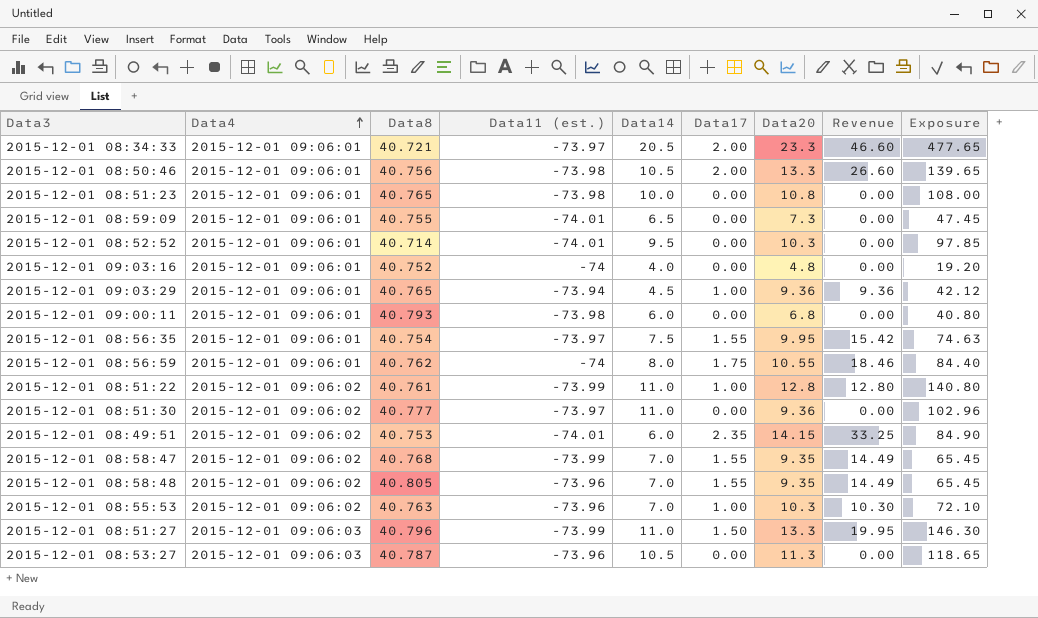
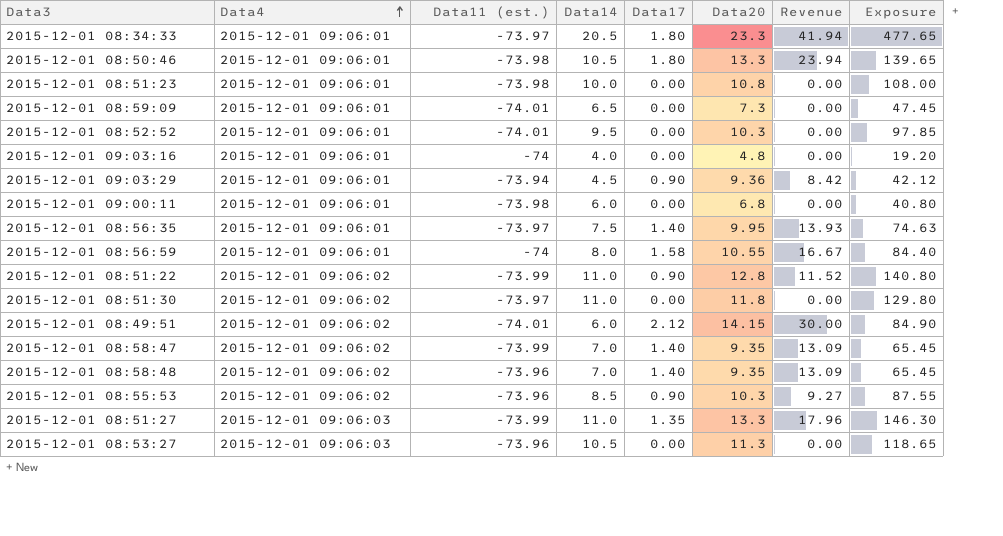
column Data8 | position: 3 -> none
2015-12-01 08:34:33 | Data17: 2.00 -> 1.80
2015-12-01 08:34:33 | Revenue: 46.60 -> 41.94
2015-12-01 08:50:46 | Data17: 2.00 -> 1.80
2015-12-01 08:50:46 | Revenue: 26.60 -> 23.94
2015-12-01 09:03:29 | Data17: 1.00 -> 0.90
2015-12-01 09:03:29 | Revenue: 9.36 -> 8.42
2015-12-01 08:56:35 | Data17: 1.55 -> 1.40
2015-12-01 08:56:35 | Revenue: 15.42 -> 13.93
2015-12-01 08:56:59 | Data17: 1.75 -> 1.58
2015-12-01 08:56:59 | Revenue: 18.46 -> 16.67
2015-12-01 08:51:22 | Data17: 1.00 -> 0.90
2015-12-01 08:51:22 | Revenue: 12.80 -> 11.52
2015-12-01 08:51:30 | Data20: 9.36 -> 11.8
2015-12-01 08:51:30 | Exposure: 102.96 -> 129.80
2015-12-01 08:49:51 | Data17: 2.35 -> 2.12
2015-12-01 08:49:51 | Revenue: 33.25 -> 30.00
2015-12-01 08:58:47 | Data17: 1.55 -> 1.40
2015-12-01 08:58:47 | Revenue: 14.49 -> 13.09
2015-12-01 08:58:48 | Data17: 1.55 -> 1.40
2015-12-01 08:58:48 | Revenue: 14.49 -> 13.09
2015-12-01 08:55:53 | Data14: 7.0 -> 8.5
2015-12-01 08:55:53 | Data17: 1.00 -> 0.90
2015-12-01 08:55:53 | Revenue: 10.30 -> 9.27
2015-12-01 08:55:53 | Exposure: 72.10 -> 87.55
2015-12-01 08:51:27 | Data17: 1.50 -> 1.35
2015-12-01 08:51:27 | Revenue: 19.95 -> 17.96

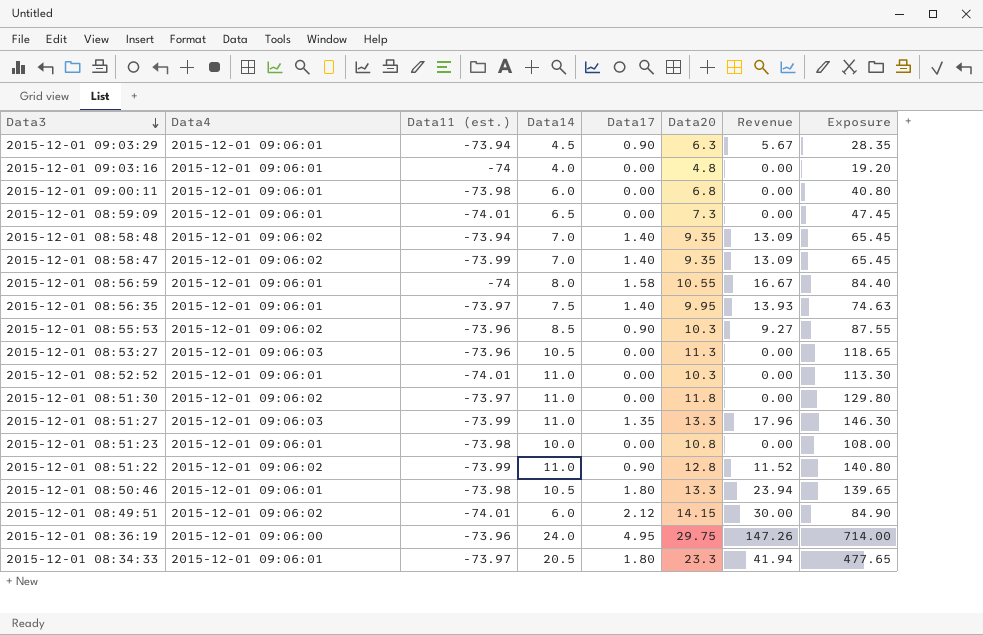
row order: Data4 ascending -> Data3 descending
2015-12-01 09:03:29 | Data20: 9.36 -> 6.3
2015-12-01 09:03:29 | Revenue: 8.42 -> 5.67
2015-12-01 09:03:29 | Exposure: 42.12 -> 28.35
2015-12-01 08:58:48 | Data11 (est.): -73.96 -> -73.94
2015-12-01 08:52:52 | Data14: 9.5 -> 11.0
2015-12-01 08:52:52 | Exposure: 97.85 -> 113.30
row 2015-12-01 08:36:19: none -> 2015-12-01 09:06:00 | -73.96 | 24.0 | 4.95 | 29.75 | 147.26 | 714.00

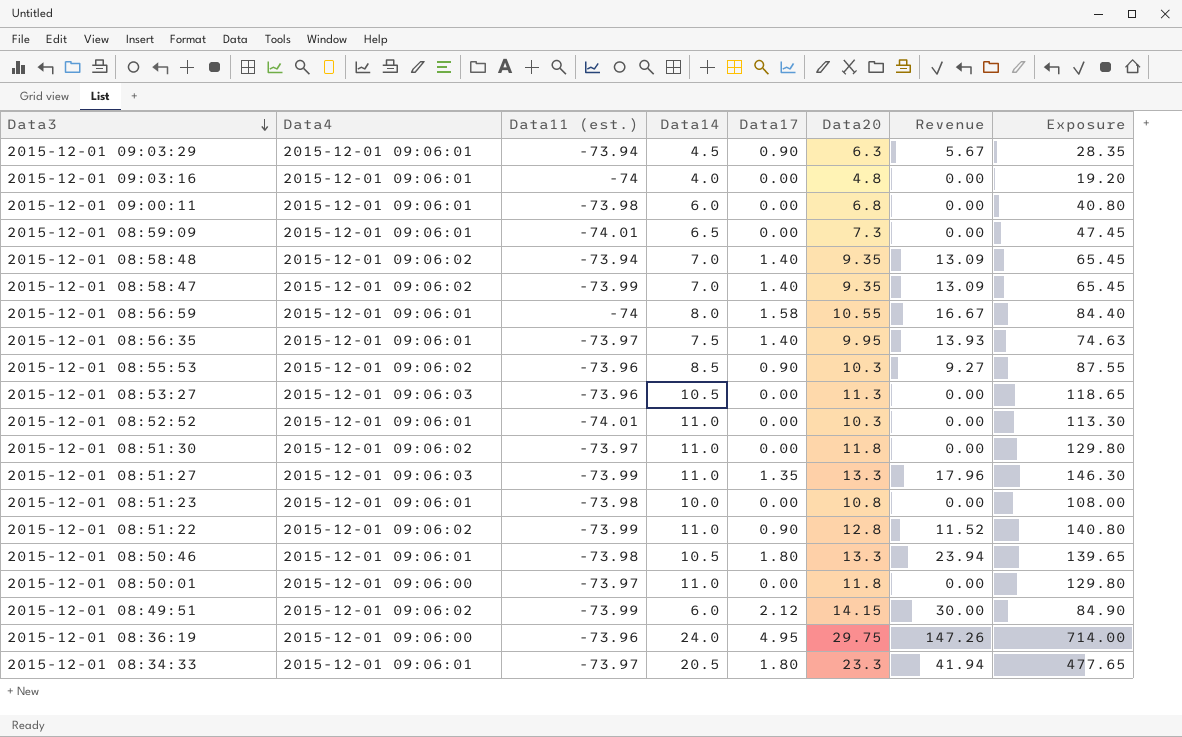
row 2015-12-01 08:50:01: none -> 2015-12-01 09:06:00 | -73.97 | 11.0 | 0.00 | 11.8 | 0.00 | 129.80
2015-12-01 08:49:51 | Data11 (est.): -74.01 -> -73.99

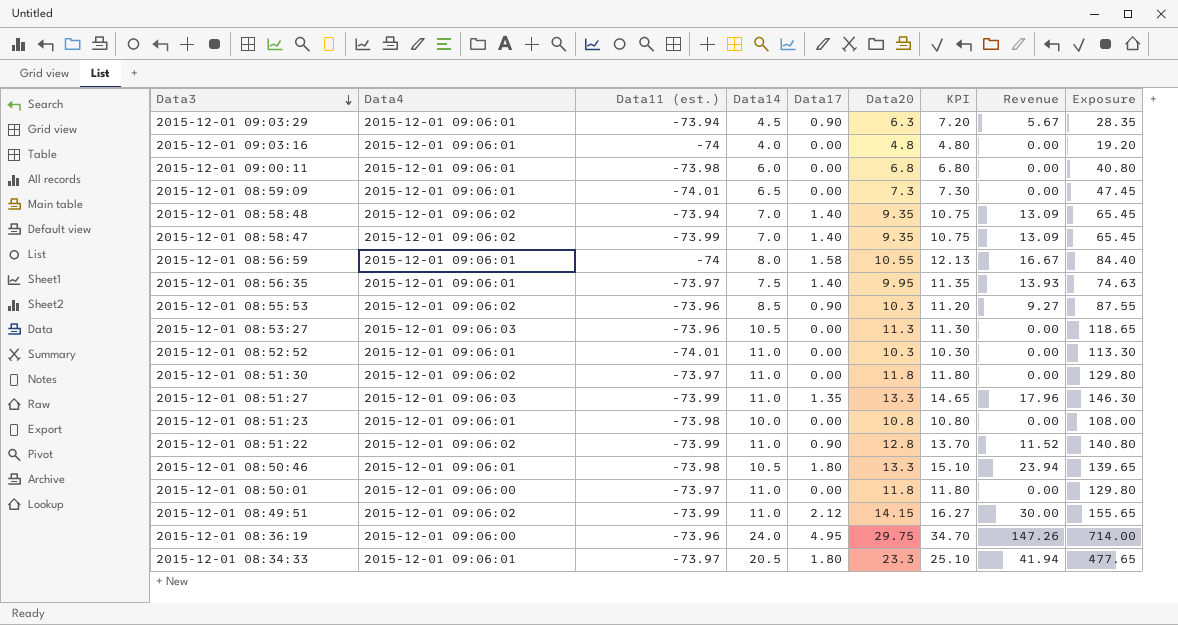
column KPI | formula: none -> [Data17] + [Data20]
2015-12-01 08:49:51 | Data14: 6.0 -> 11.0
2015-12-01 08:49:51 | Exposure: 84.90 -> 155.65

